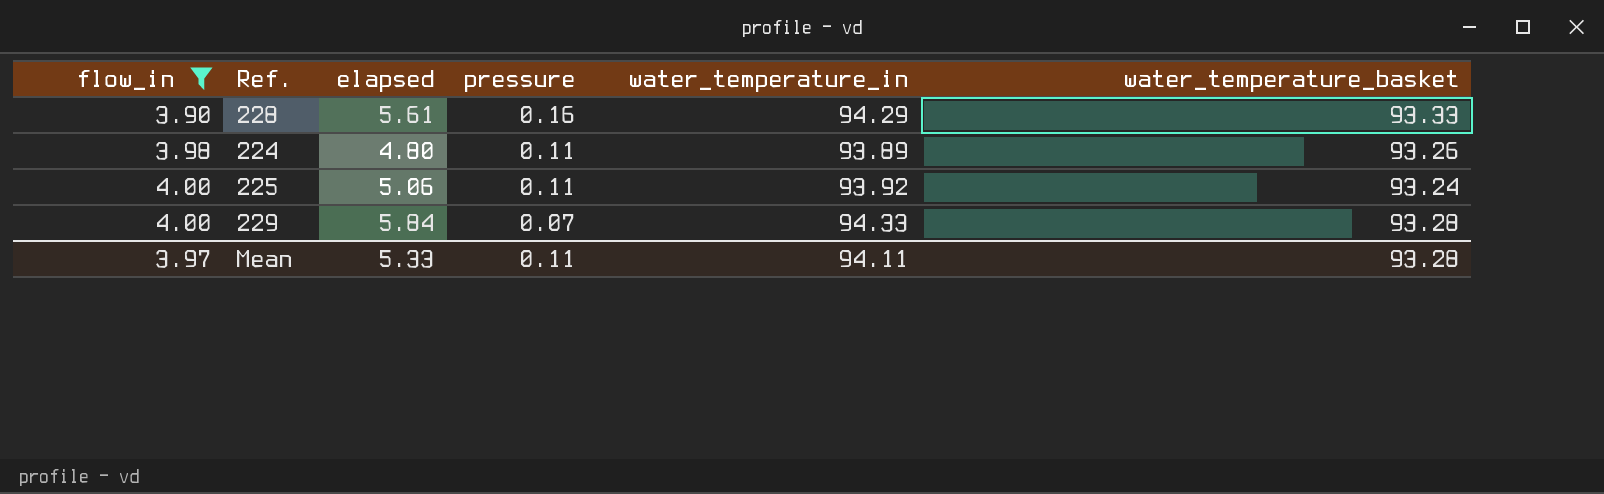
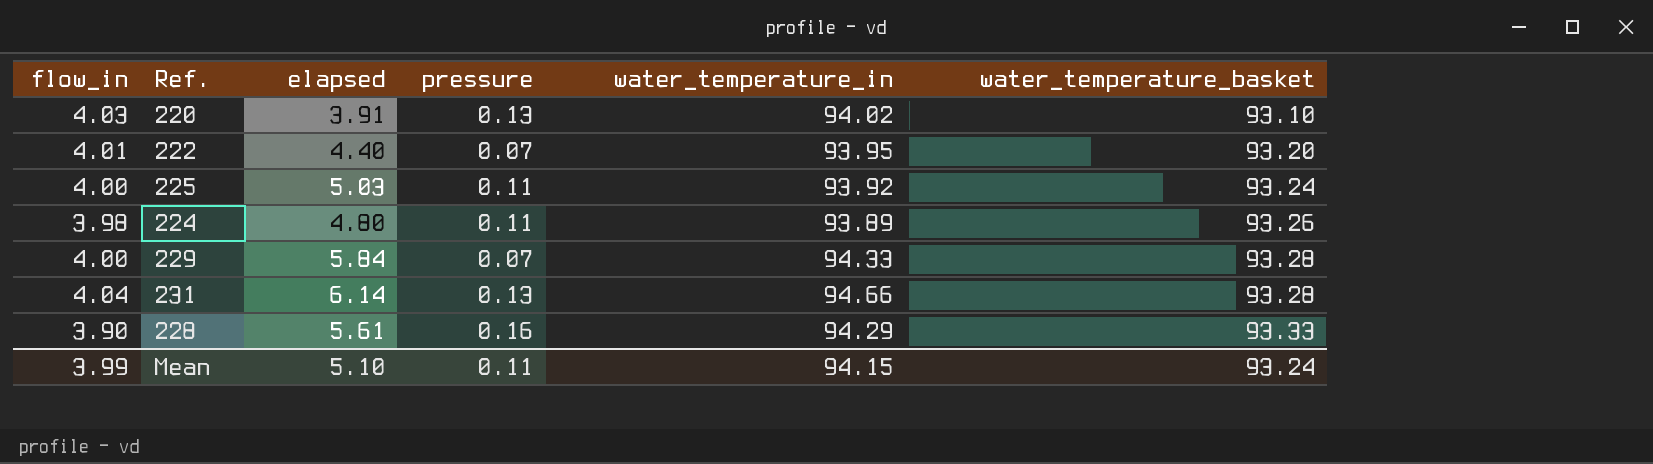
filter: flow_in <= 4.00 -> none
row order: flow_in ascending -> water_temperature_basket ascending
225 | elapsed: 5.06 -> 5.03
Mean | flow_in: 3.97 -> 3.99
Mean | elapsed: 5.33 -> 5.10
Mean | water_temperature_in: 94.11 -> 94.15
Mean | water_temperature_basket: 93.28 -> 93.24

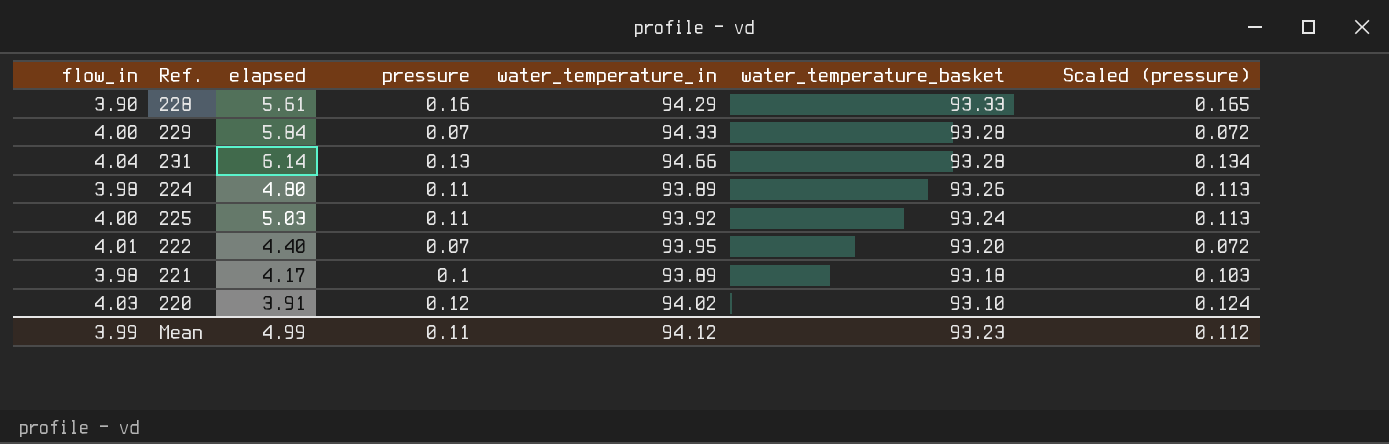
row order: water_temperature_basket ascending -> water_temperature_basket descending
column Scaled (pressure) | formula: none -> [pressure] * 1.03
row 221: none -> 3.98 | 4.17 | 0.1 | 93.89 | 93.18 | 0.103
220 | pressure: 0.13 -> 0.12
Mean | elapsed: 5.10 -> 4.99
Mean | water_temperature_in: 94.15 -> 94.12
Mean | water_temperature_basket: 93.24 -> 93.23

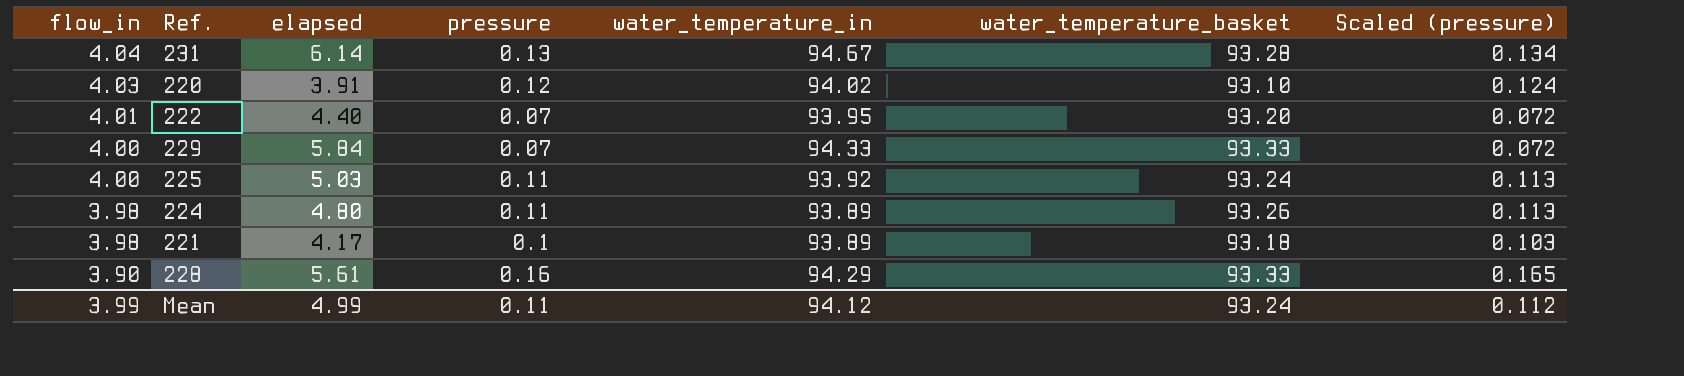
row order: water_temperature_basket descending -> flow_in descending
231 | water_temperature_in: 94.66 -> 94.67
229 | water_temperature_basket: 93.28 -> 93.33
Mean | water_temperature_basket: 93.23 -> 93.24

